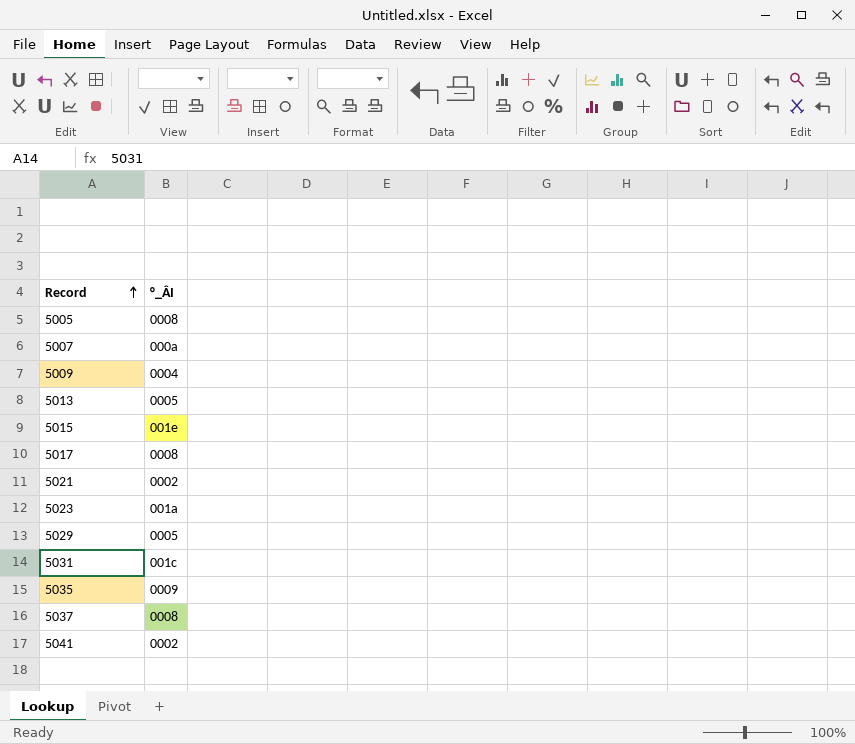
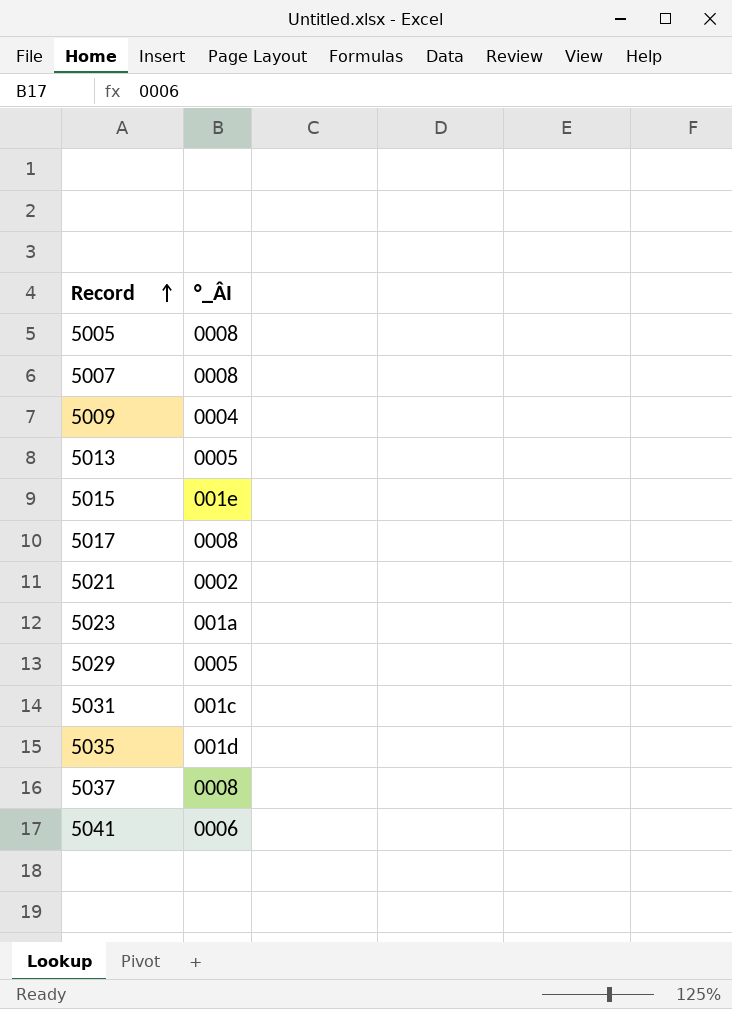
5007 | °_ÂI: 000a -> 0008
5035 | °_ÂI: 0009 -> 001d
5041 | °_ÂI: 0002 -> 0006

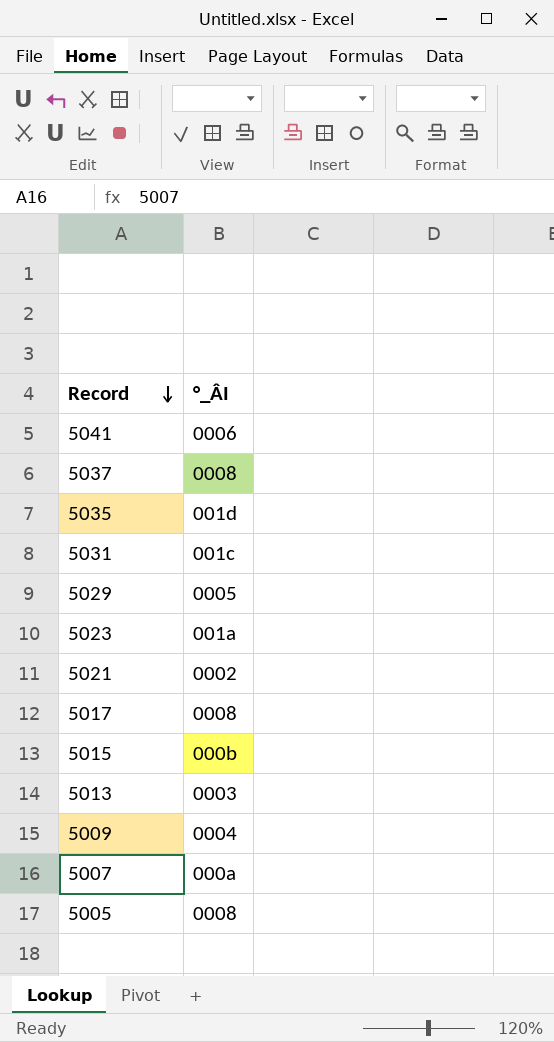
row order: Record ascending -> Record descending
5015 | °_ÂI: 001e -> 000b
5013 | °_ÂI: 0005 -> 0003
5007 | °_ÂI: 0008 -> 000a

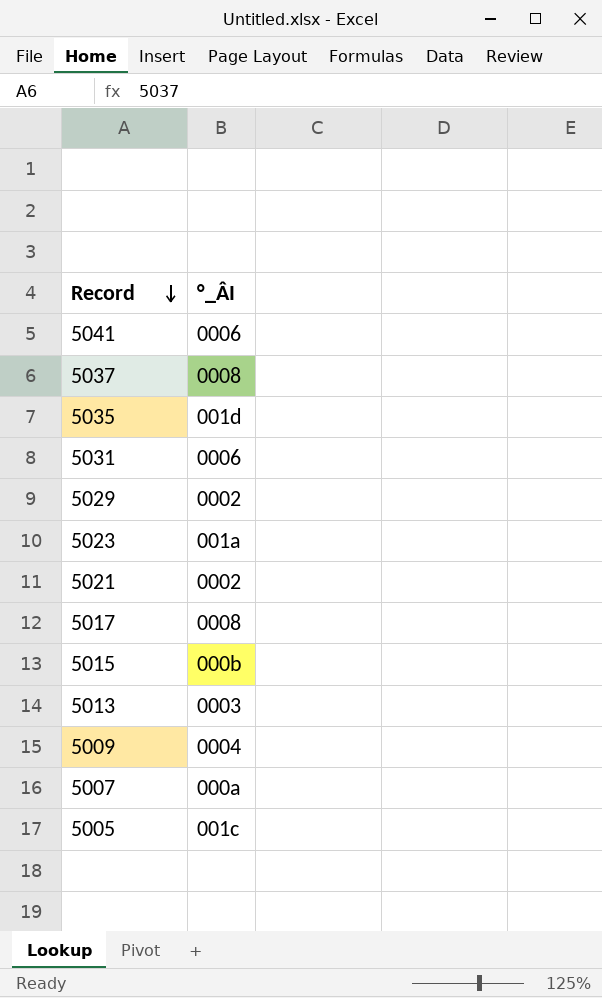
5031 | °_ÂI: 001c -> 0006
5029 | °_ÂI: 0005 -> 0002
5005 | °_ÂI: 0008 -> 001c

